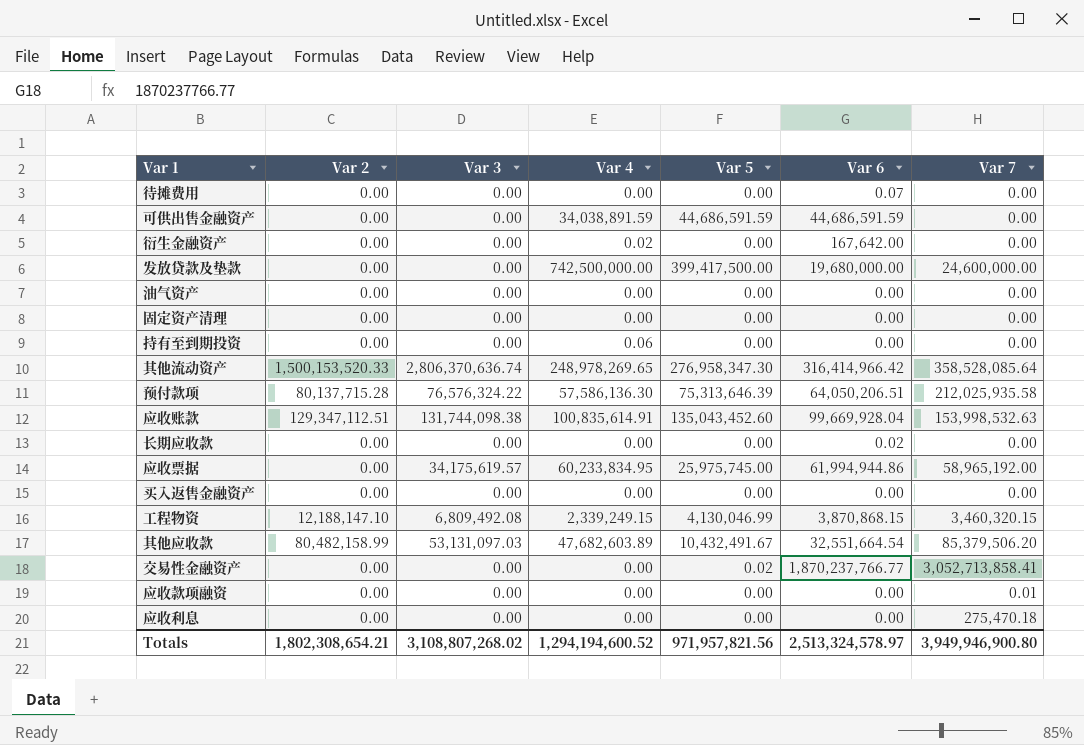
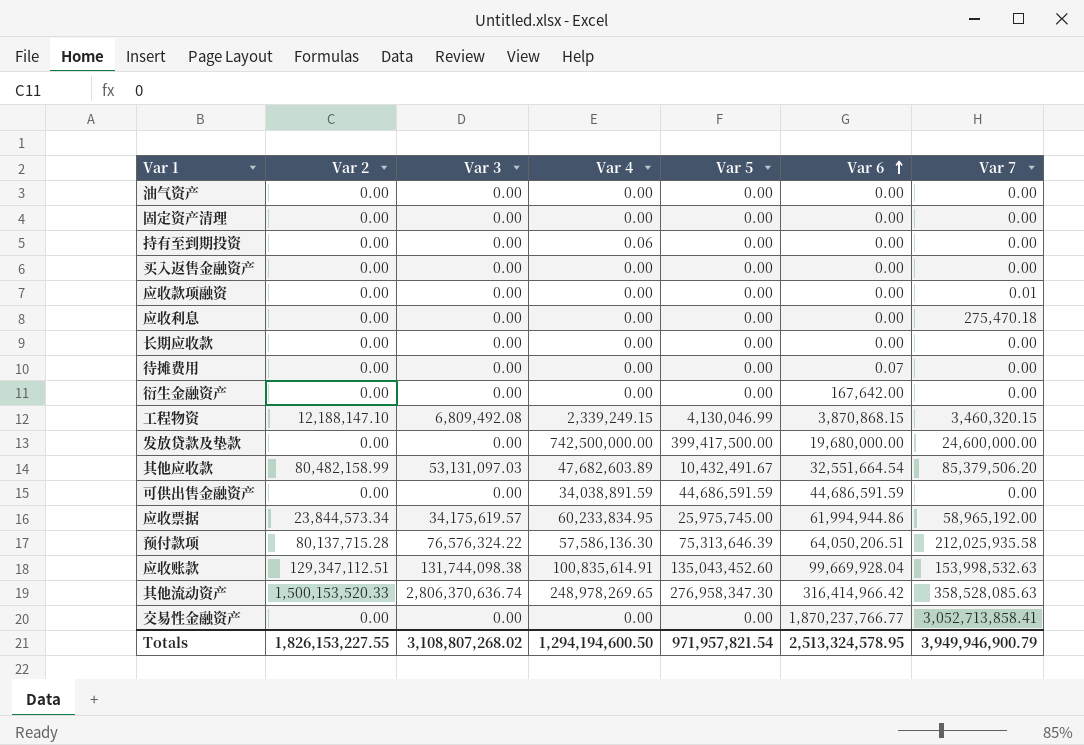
row order: none -> Var 6 ascending
长期应收款 | Var 6: 0.02 -> 0.00
衍生金融资产 | Var 4: 0.02 -> 0.00
应收票据 | Var 2: 0.00 -> 23,844,573.34
其他流动资产 | Var 7: 358,528,085.64 -> 358,528,085.63
交易性金融资产 | Var 5: 0.02 -> 0.00
Totals | Var 2: 1,802,308,654.21 -> 1,826,153,227.55
Totals | Var 4: 1,294,194,600.52 -> 1,294,194,600.50
Totals | Var 5: 971,957,821.56 -> 971,957,821.54
Totals | Var 6: 2,513,324,578.97 -> 2,513,324,578.95
Totals | Var 7: 3,949,946,900.80 -> 3,949,946,900.79

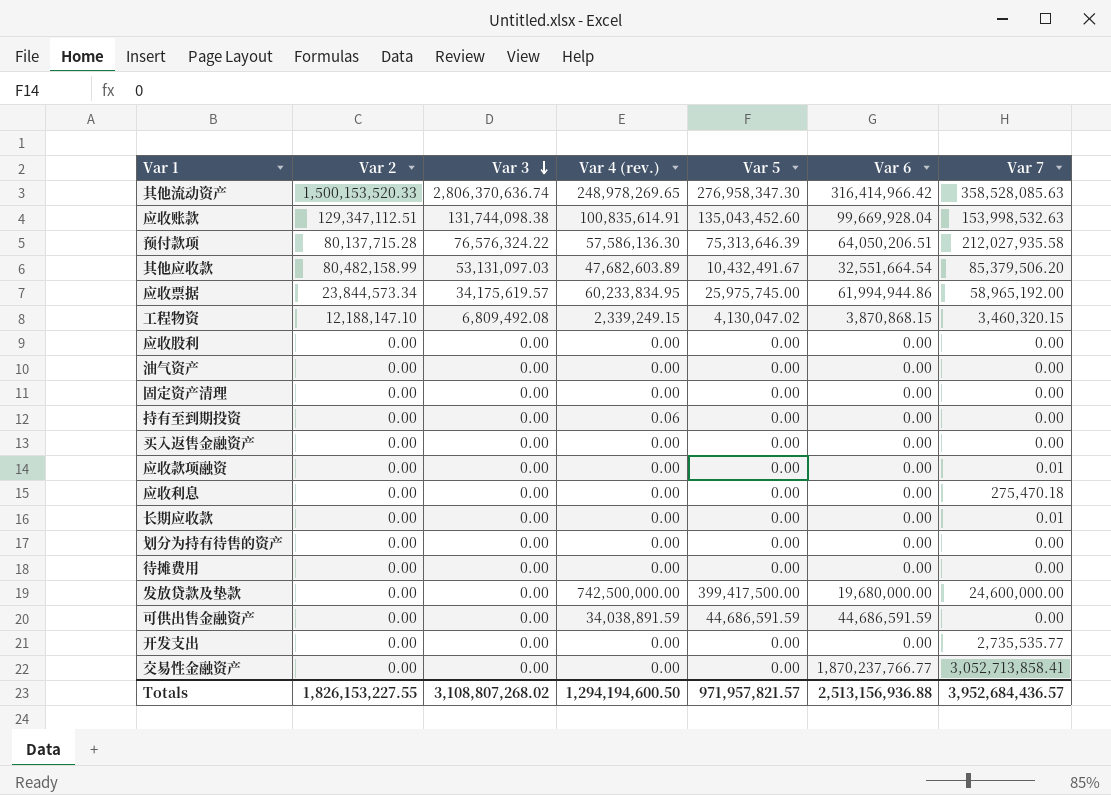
row order: Var 6 ascending -> Var 3 descending
column name: Var 4 -> Var 4 (rev.)
row 衍生金融资产: 0.00 | 0.00 | 0.00 | 0.00 | 167,642.00 | 0.00 -> none
预付款项 | Var 7: 212,025,935.58 -> 212,027,935.58
工程物资 | Var 5: 4,130,046.99 -> 4,130,047.02
row 应收股利: none -> 0.00 | 0.00 | 0.00 | 0.00 | 0.00 | 0.00
长期应收款 | Var 7: 0.00 -> 0.01
row 划分为持有待售的资产: none -> 0.00 | 0.00 | 0.00 | 0.00 | 0.00 | 0.00
待摊费用 | Var 6: 0.07 -> 0.00
row 开发支出: none -> 0.00 | 0.00 | 0.00 | 0.00 | 0.00 | 2,735,535.77
Totals | Var 5: 971,957,821.54 -> 971,957,821.57
Totals | Var 6: 2,513,324,578.95 -> 2,513,156,936.88
Totals | Var 7: 3,949,946,900.79 -> 3,952,684,436.57

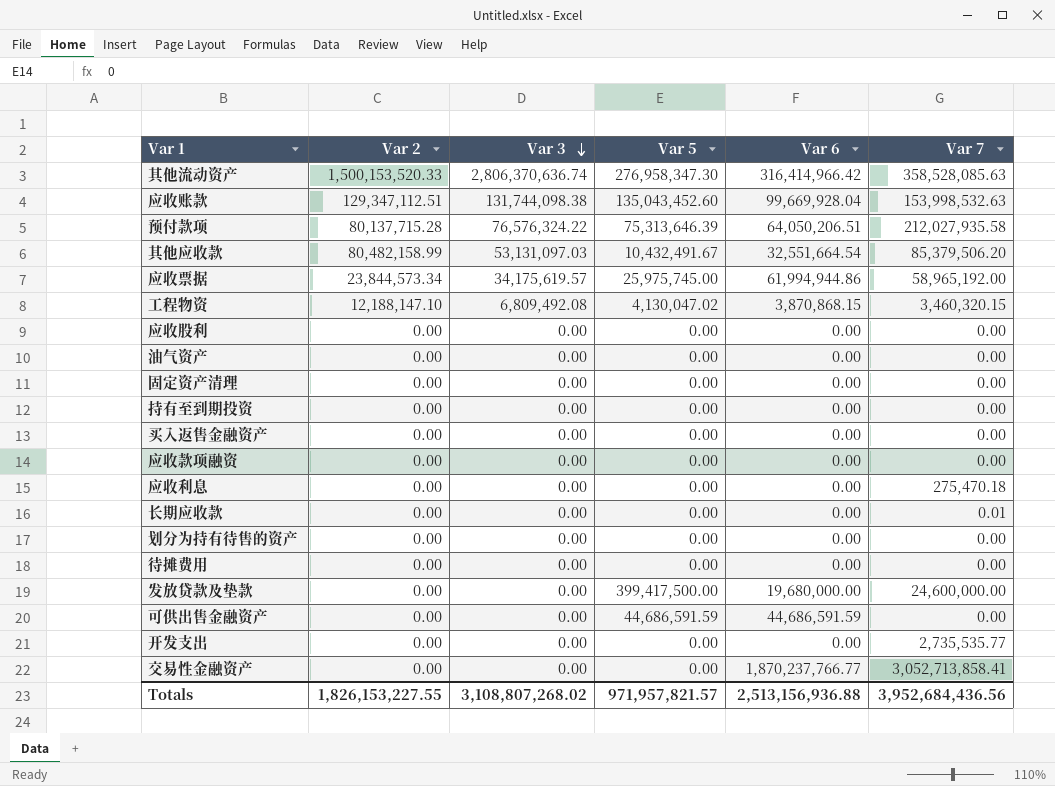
column Var 4 (rev.) | position: 4 -> none
应收款项融资 | Var 7: 0.01 -> 0.00
Totals | Var 7: 3,952,684,436.57 -> 3,952,684,436.56

